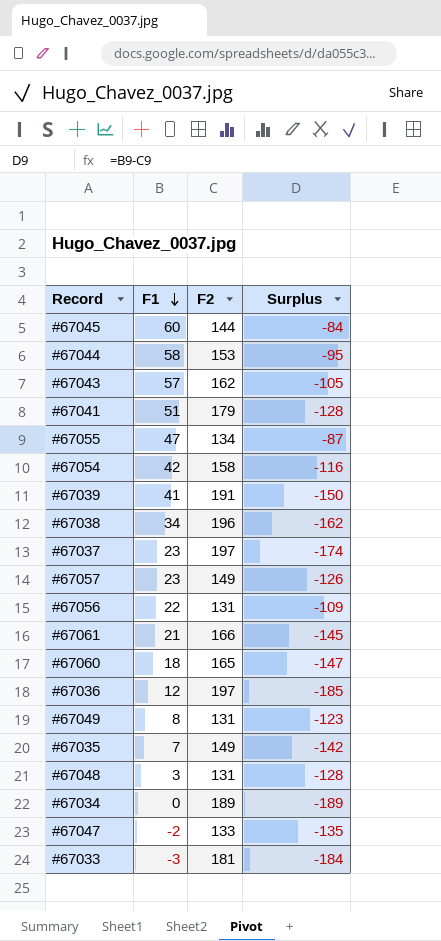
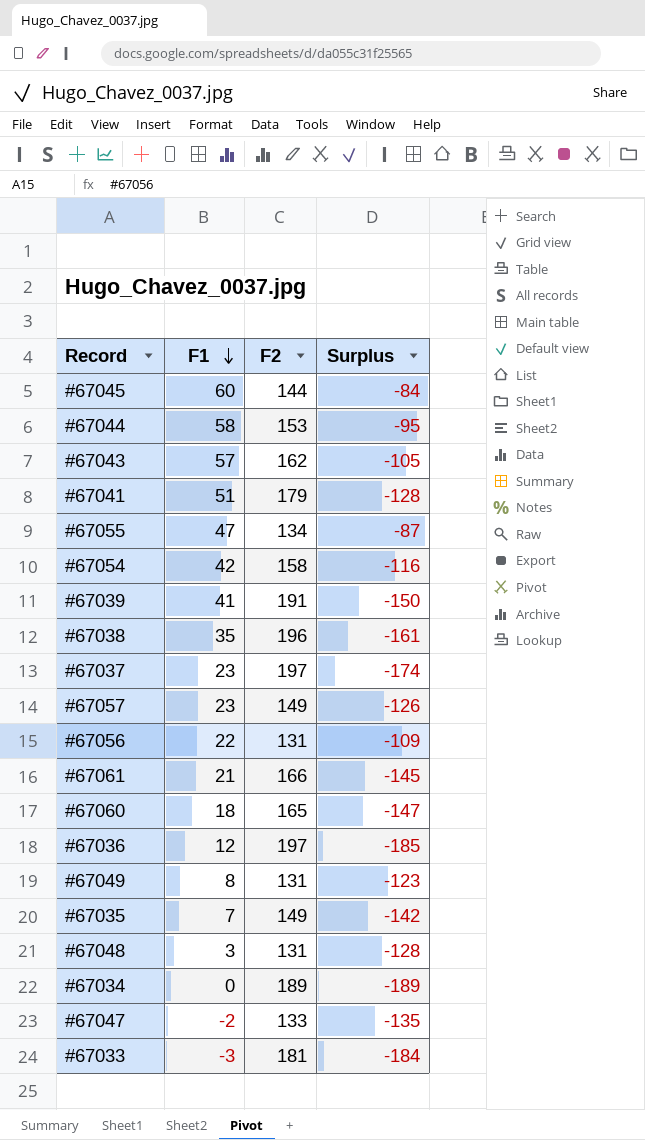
#67038 | F1: 34 -> 35
#67038 | Surplus: -162 -> -161

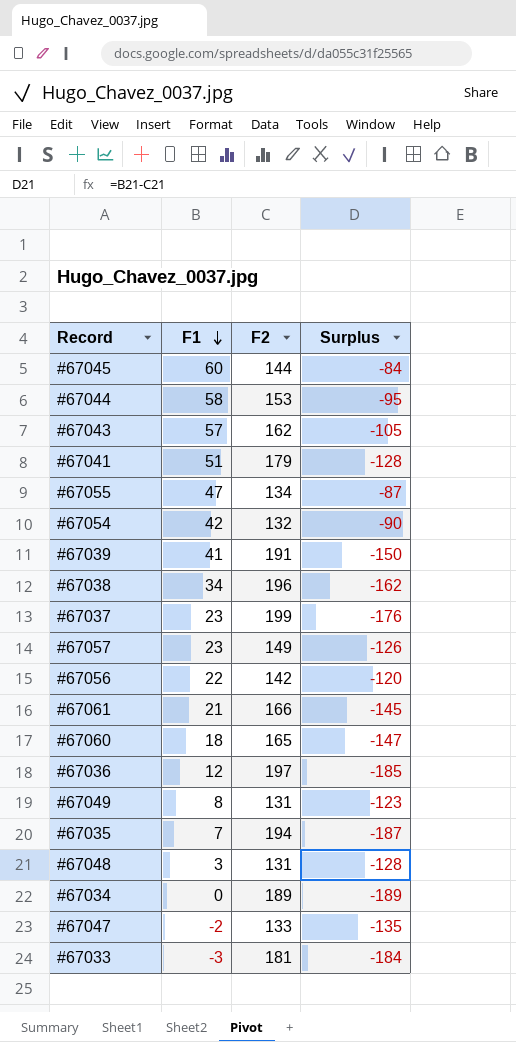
#67054 | F2: 158 -> 132
#67054 | Surplus: -116 -> -90
#67038 | F1: 35 -> 34
#67038 | Surplus: -161 -> -162
#67037 | F2: 197 -> 199
#67037 | Surplus: -174 -> -176
#67056 | F2: 131 -> 142
#67056 | Surplus: -109 -> -120
#67035 | F2: 149 -> 194
#67035 | Surplus: -142 -> -187

